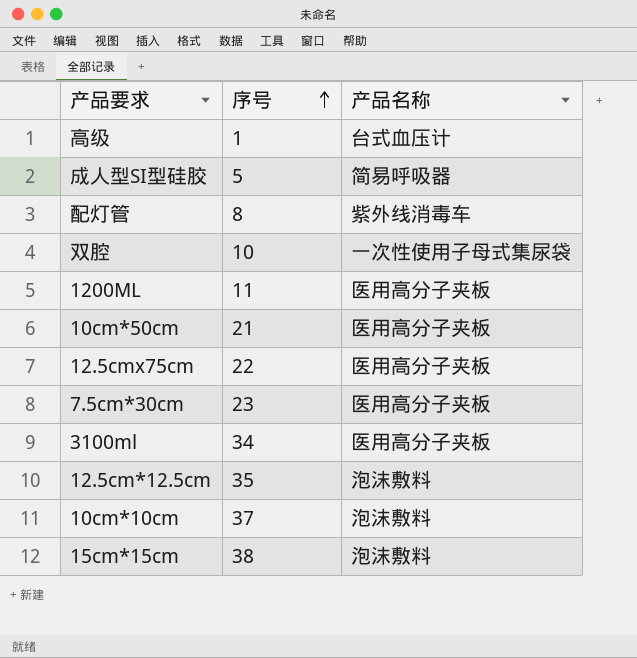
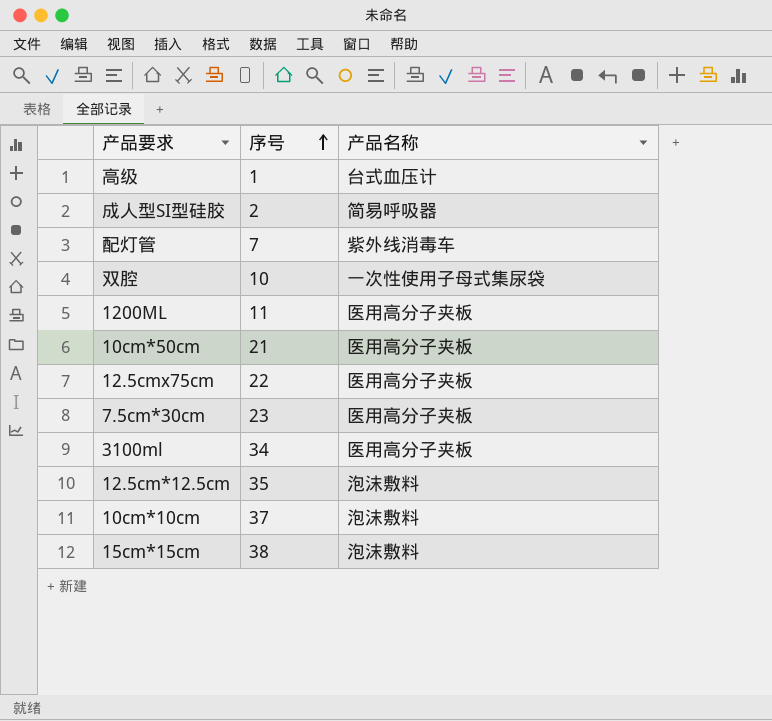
成人型SI型硅胶 | 序号: 5 -> 2
配灯管 | 序号: 8 -> 7

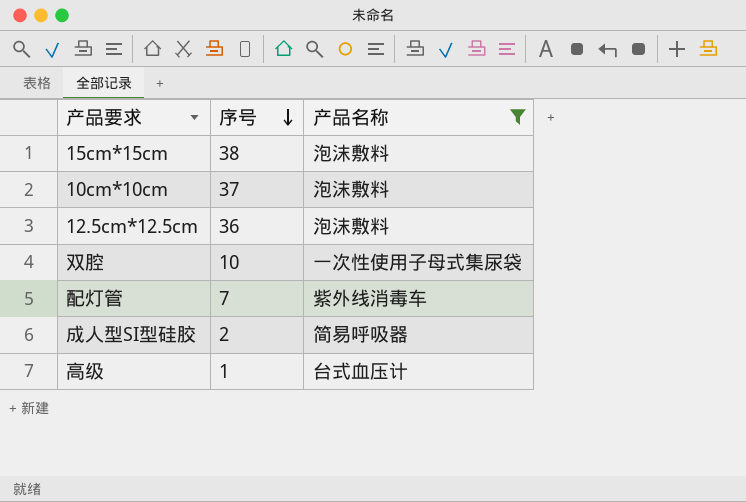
filter: none -> 产品名称 != 医用高分子夹板
row order: 序号 ascending -> 序号 descending
12.5cm*12.5cm | 序号: 35 -> 36

